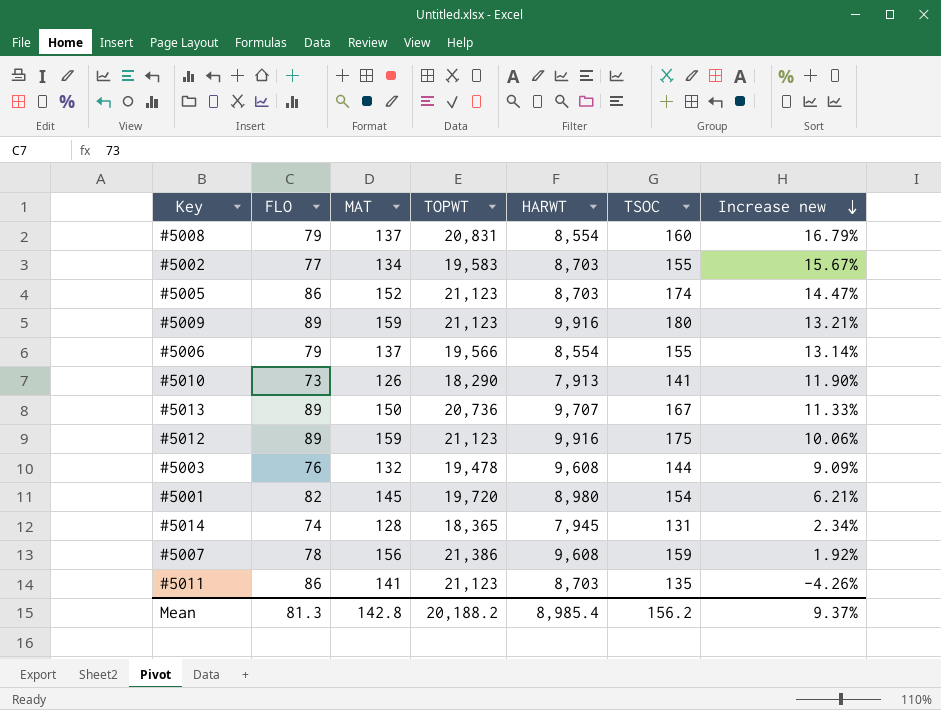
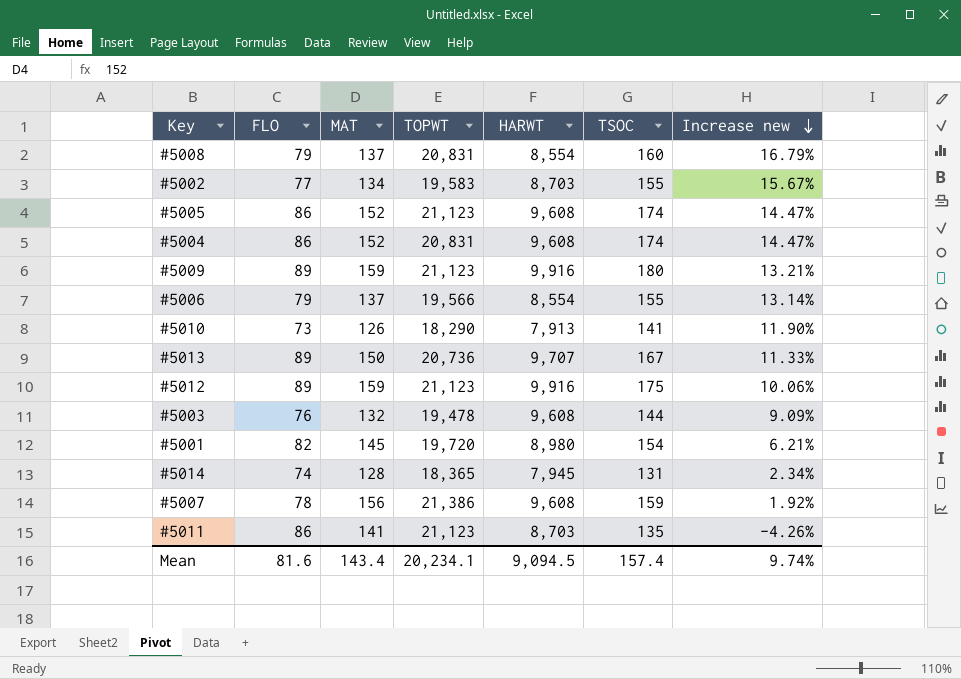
#5005 | HARWT: 8,703 -> 9,608
row #5004: none -> 86 | 152 | 20,831 | 9,608 | 174 | 14.47%
Mean | FLO: 81.3 -> 81.6
Mean | MAT: 142.8 -> 143.4
Mean | TOPWT: 20,188.2 -> 20,234.1
Mean | HARWT: 8,985.4 -> 9,094.5
Mean | TSOC: 156.2 -> 157.4
Mean | Increase new: 9.37% -> 9.74%

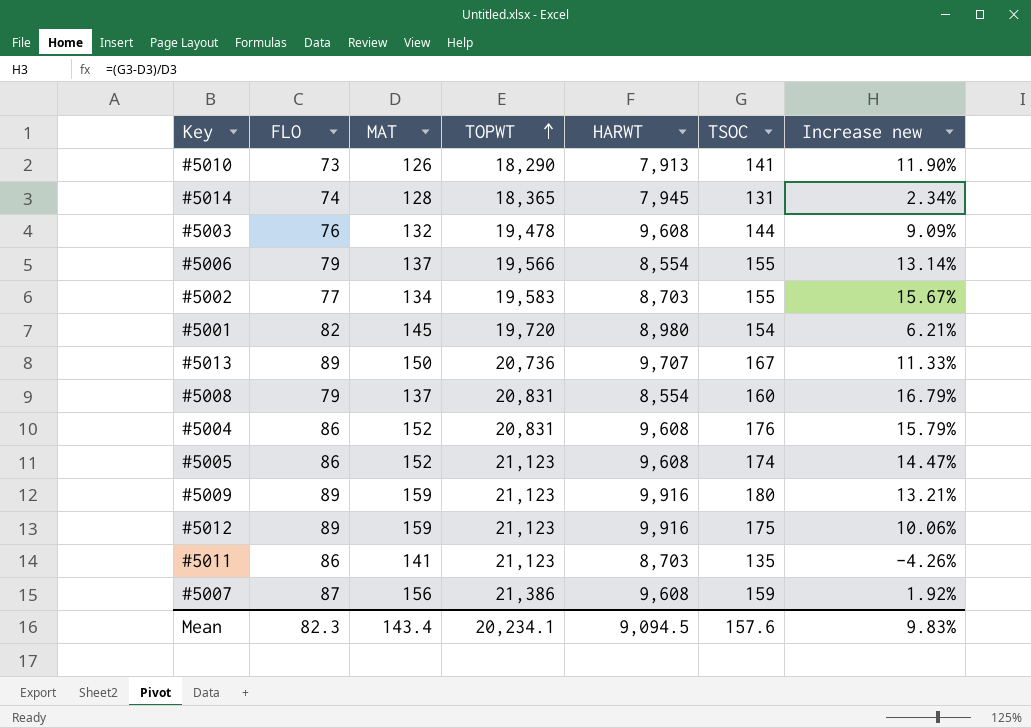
row order: Increase new descending -> TOPWT ascending
#5004 | TSOC: 174 -> 176
#5004 | Increase new: 14.47% -> 15.79%
#5007 | FLO: 78 -> 87
Mean | FLO: 81.6 -> 82.3
Mean | TSOC: 157.4 -> 157.6
Mean | Increase new: 9.74% -> 9.83%

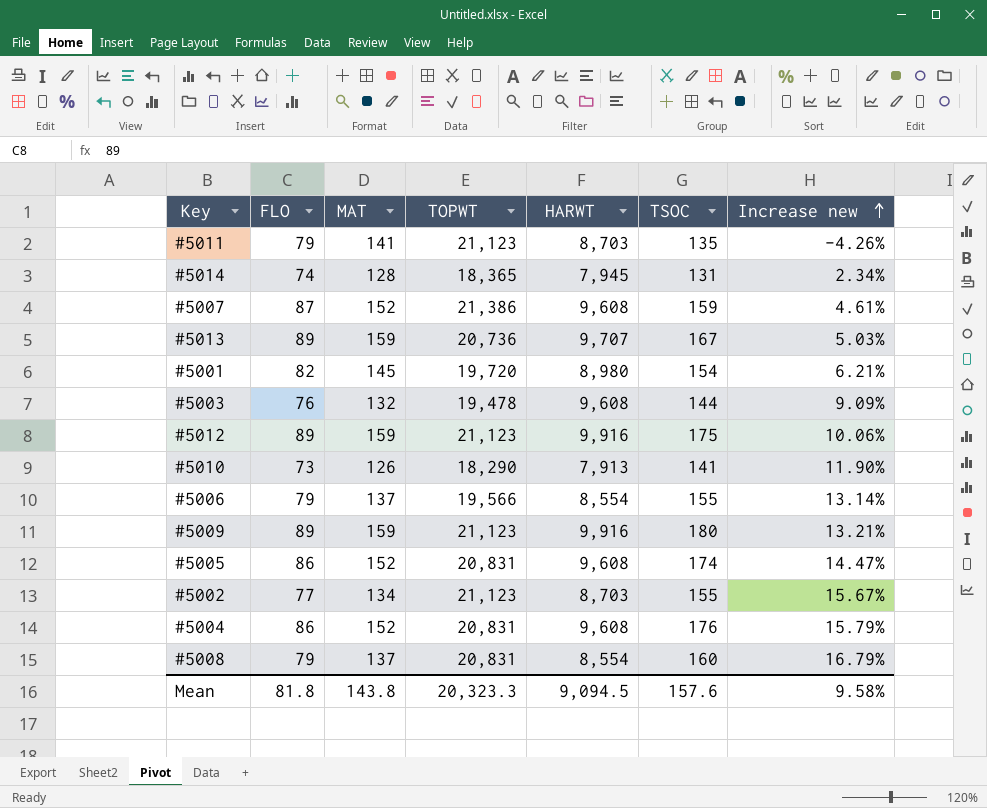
row order: TOPWT ascending -> Increase new ascending
#5011 | FLO: 86 -> 79
#5007 | MAT: 156 -> 152
#5007 | Increase new: 1.92% -> 4.61%
#5013 | MAT: 150 -> 159
#5013 | Increase new: 11.33% -> 5.03%
#5005 | TOPWT: 21,123 -> 20,831
#5002 | TOPWT: 19,583 -> 21,123
Mean | FLO: 82.3 -> 81.8
Mean | MAT: 143.4 -> 143.8
Mean | TOPWT: 20,234.1 -> 20,323.3
Mean | Increase new: 9.83% -> 9.58%

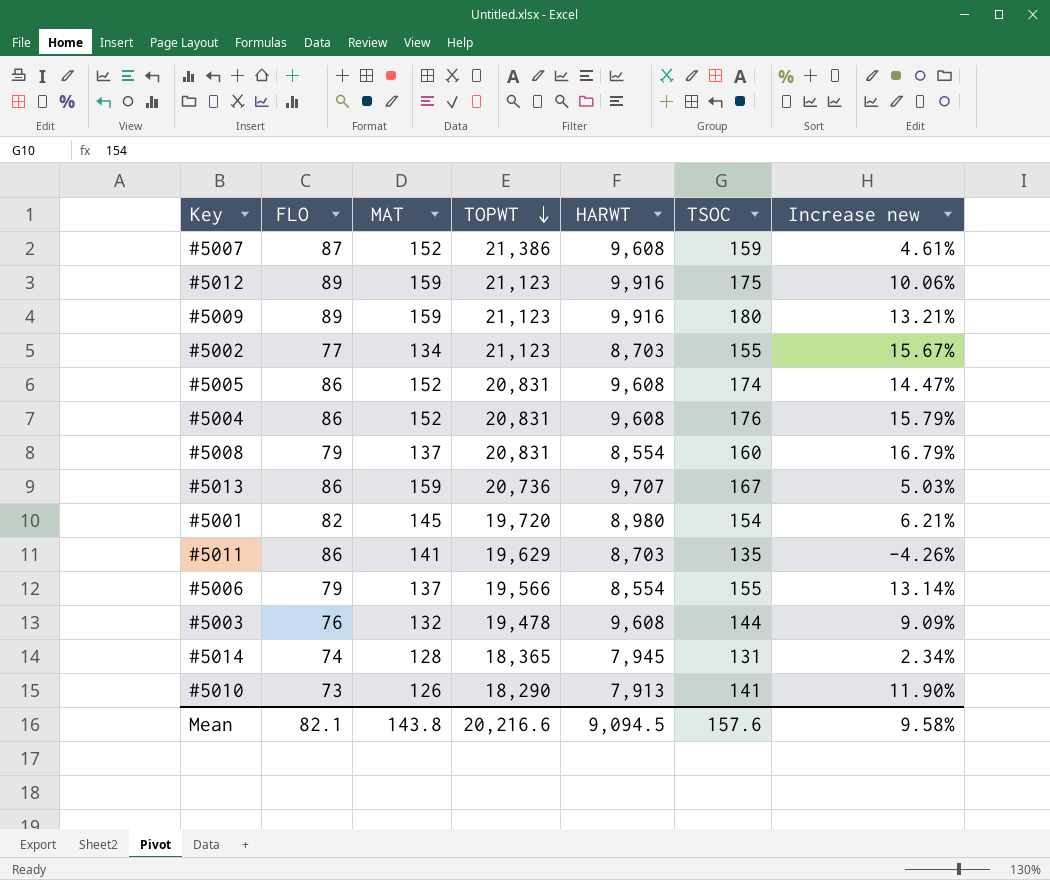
row order: Increase new ascending -> TOPWT descending
#5013 | FLO: 89 -> 86
#5011 | FLO: 79 -> 86
#5011 | TOPWT: 21,123 -> 19,629
Mean | FLO: 81.8 -> 82.1
Mean | TOPWT: 20,323.3 -> 20,216.6

